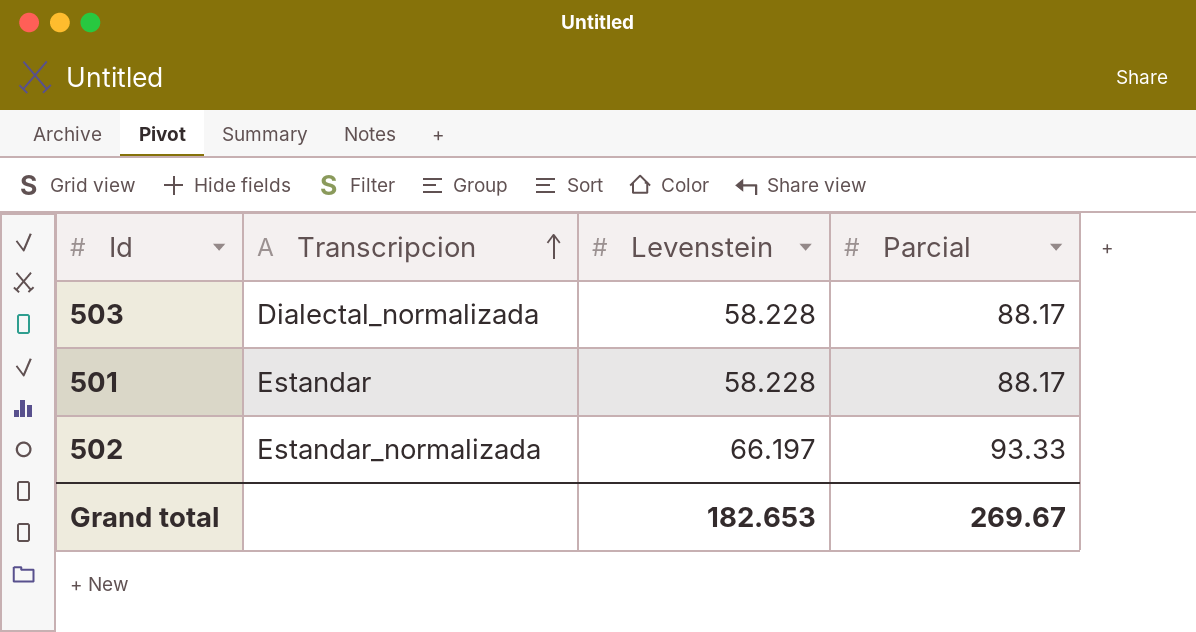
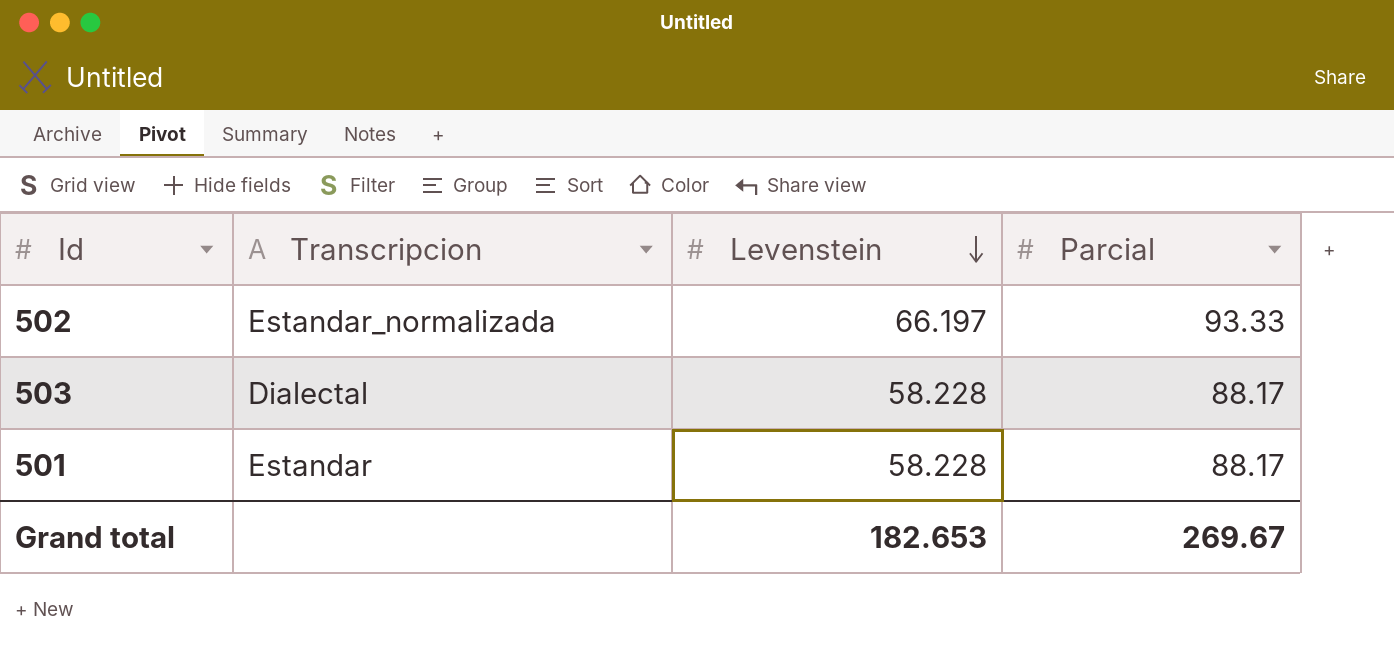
row order: Transcripcion ascending -> Levenstein descending
503 | Transcripcion: Dialectal_normalizada -> Dialectal

